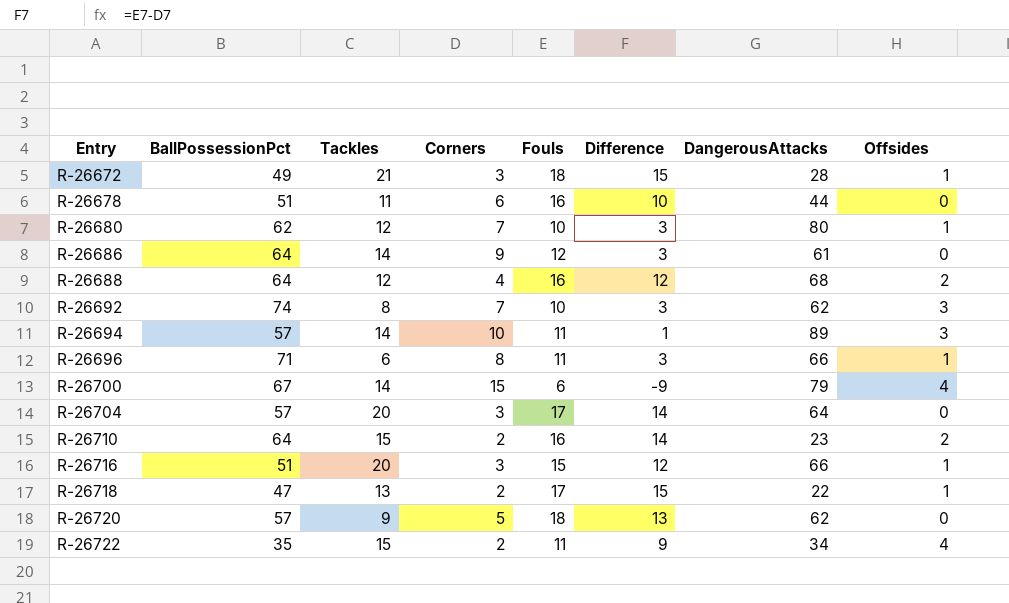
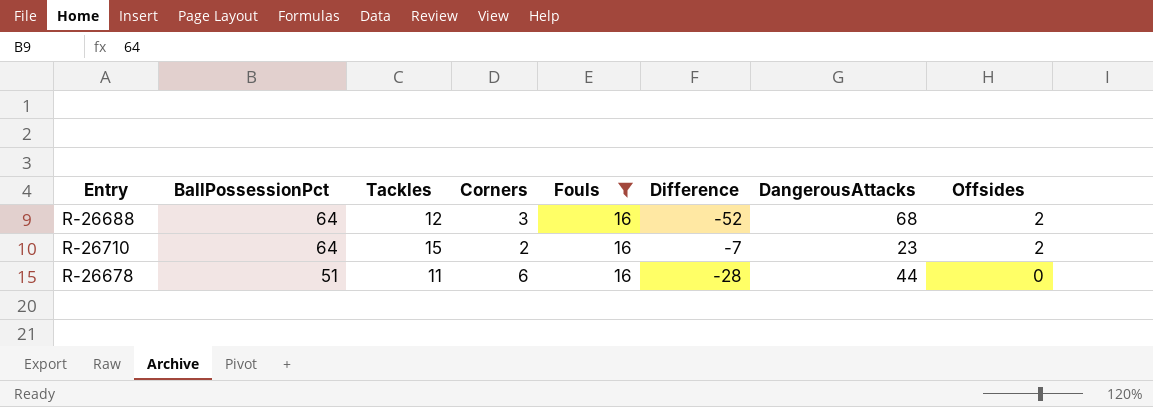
filter: none -> Fouls = 16
row order: Entry ascending -> BallPossessionPct descending
column Difference | formula: [Fouls] - [Corners] -> [Fouls] - [DangerousAttacks]
R-26688 | Corners: 4 -> 3

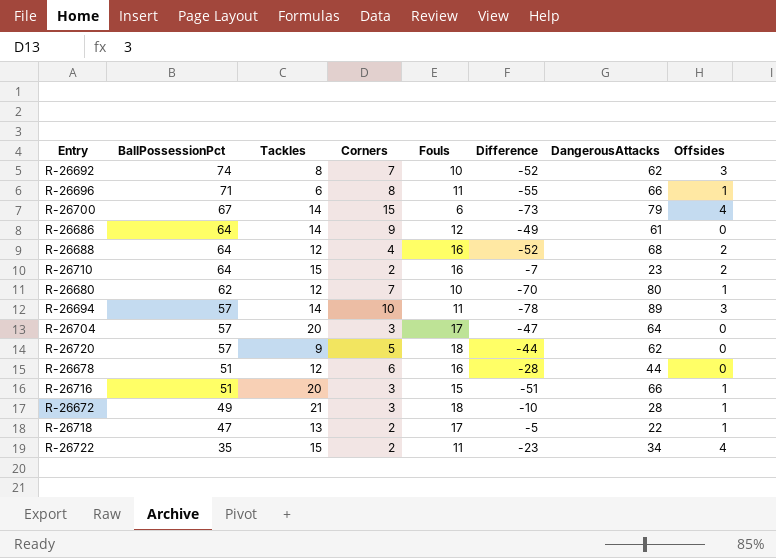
filter: Fouls = 16 -> none
R-26688 | Corners: 3 -> 4
R-26678 | Tackles: 11 -> 12

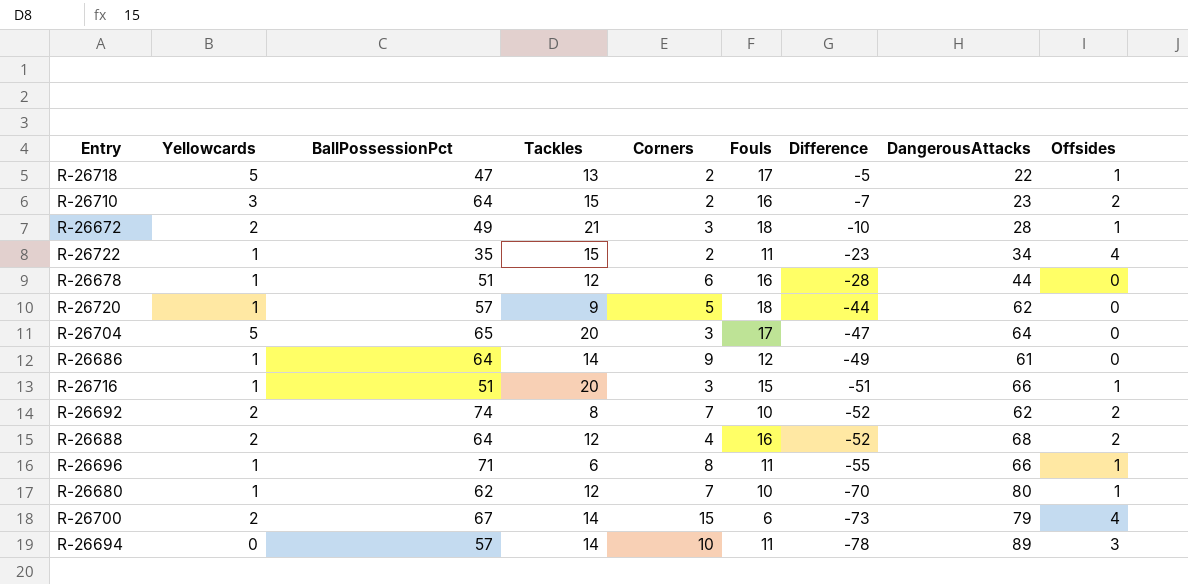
row order: BallPossessionPct descending -> Difference descending
column Yellowcards | position: none -> 2
R-26704 | BallPossessionPct: 57 -> 65
R-26692 | Offsides: 3 -> 2

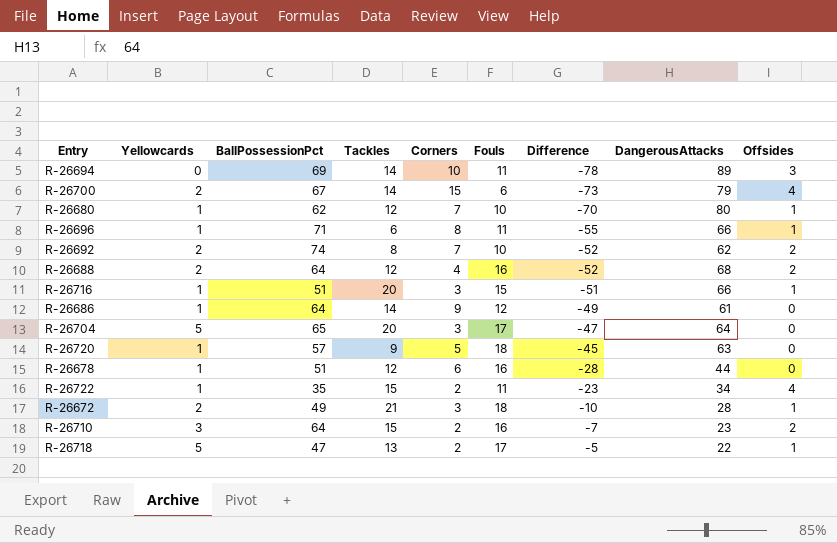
row order: Difference descending -> Difference ascending
R-26694 | BallPossessionPct: 57 -> 69
R-26720 | Difference: -44 -> -45
R-26720 | DangerousAttacks: 62 -> 63

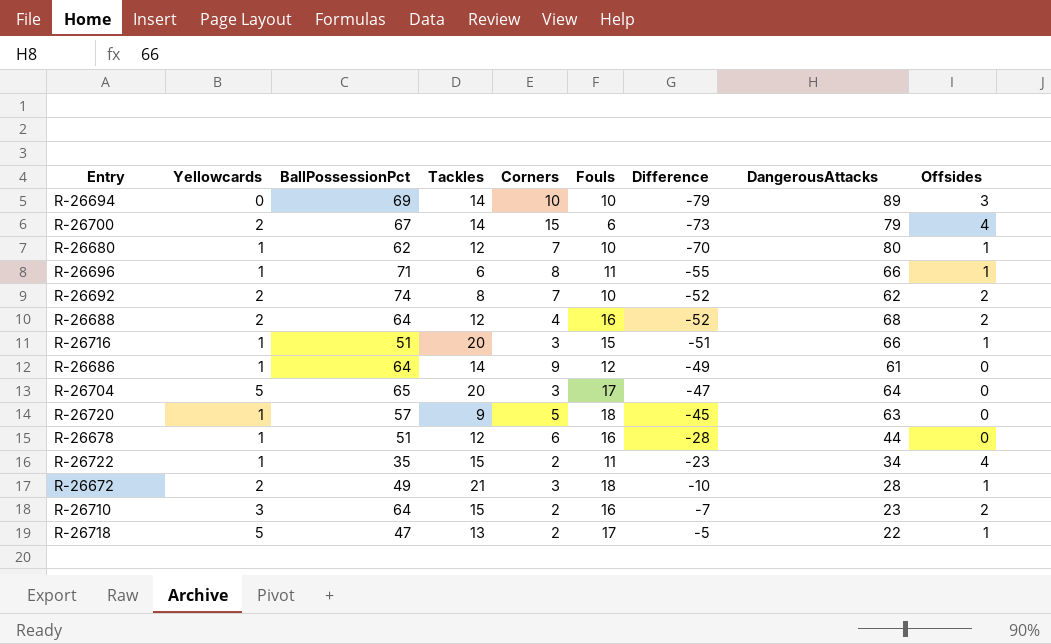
R-26694 | Fouls: 11 -> 10
R-26694 | Difference: -78 -> -79

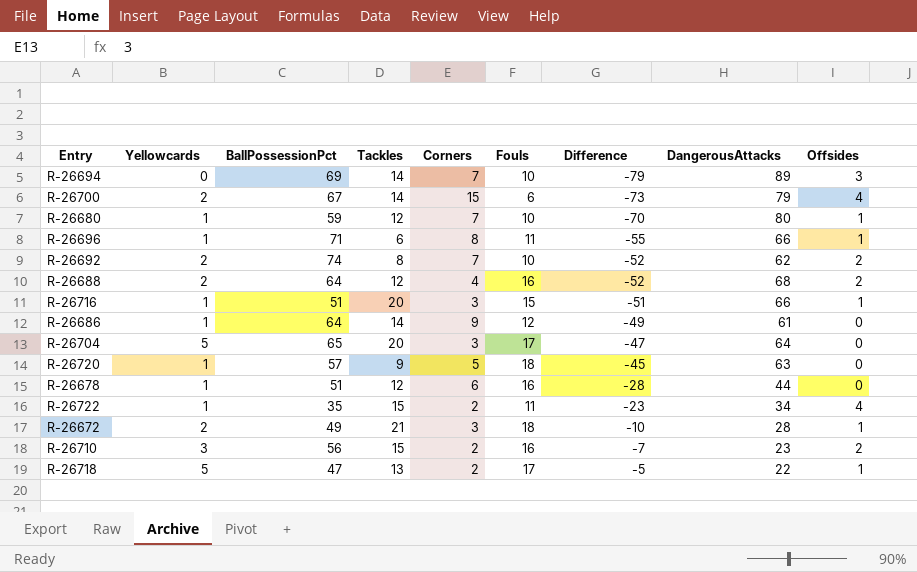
R-26694 | Corners: 10 -> 7
R-26680 | BallPossessionPct: 62 -> 59
R-26710 | BallPossessionPct: 64 -> 56

